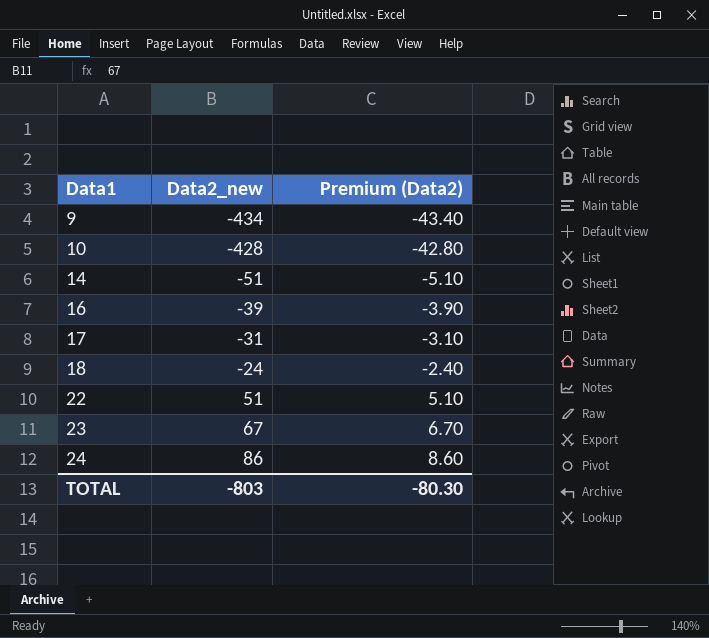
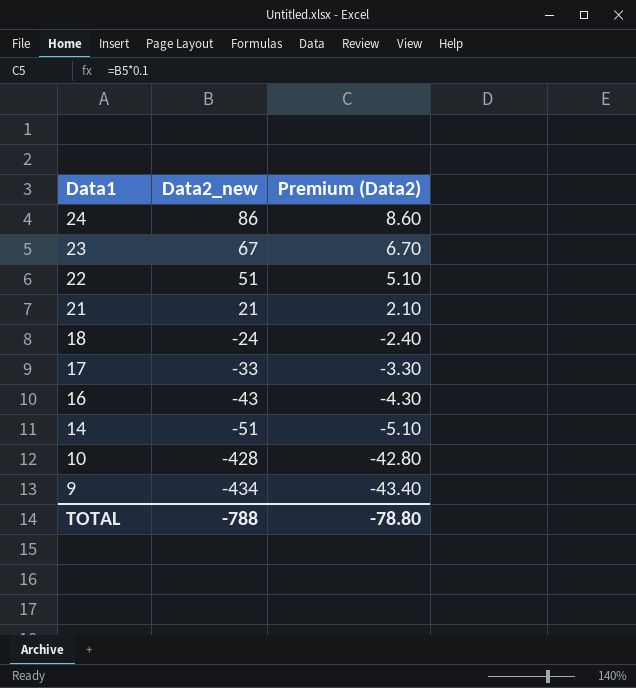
row order: Data1 ascending -> Data1 descending
row 21: none -> 21 | 2.10
17 | Data2_new: -31 -> -33
17 | Premium (Data2): -3.10 -> -3.30
16 | Data2_new: -39 -> -43
16 | Premium (Data2): -3.90 -> -4.30
TOTAL | Data2_new: -803 -> -788
TOTAL | Premium (Data2): -80.30 -> -78.80

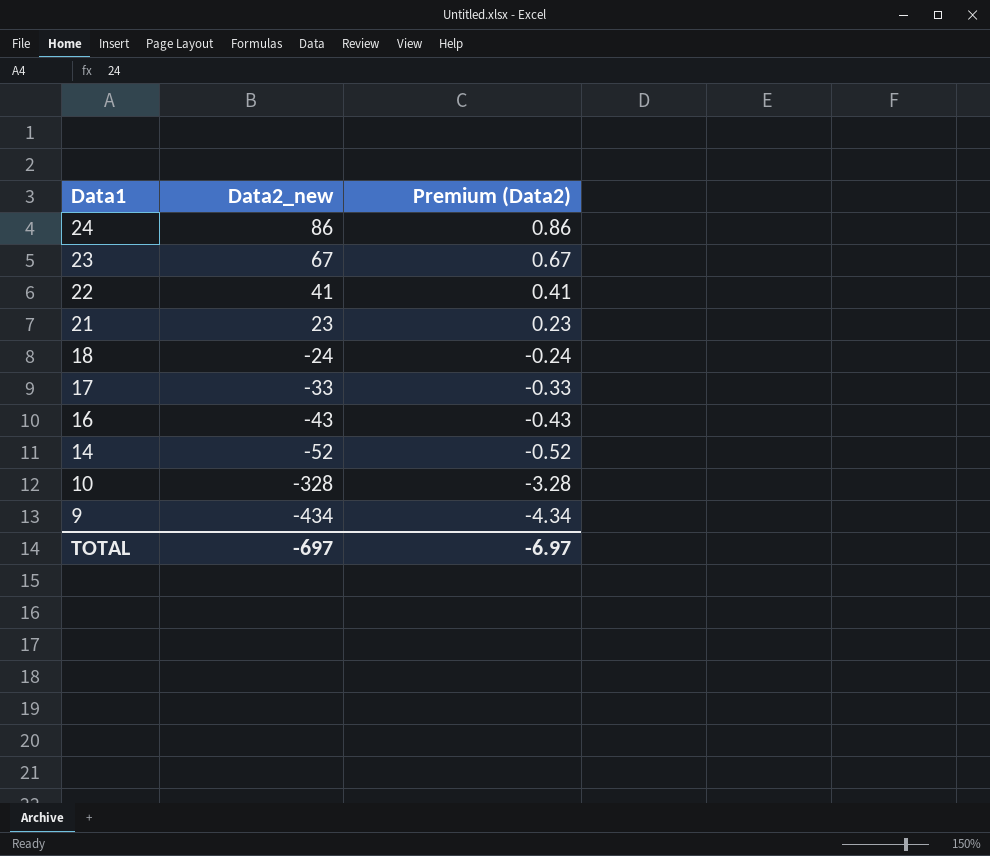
column Premium (Data2) | formula: [Data2_new] * 0.1 -> [Data2_new] * 0.01
22 | Data2_new: 51 -> 41
21 | Data2_new: 21 -> 23
14 | Data2_new: -51 -> -52
10 | Data2_new: -428 -> -328
TOTAL | Data2_new: -788 -> -697
TOTAL | Premium (Data2): -78.80 -> -6.97

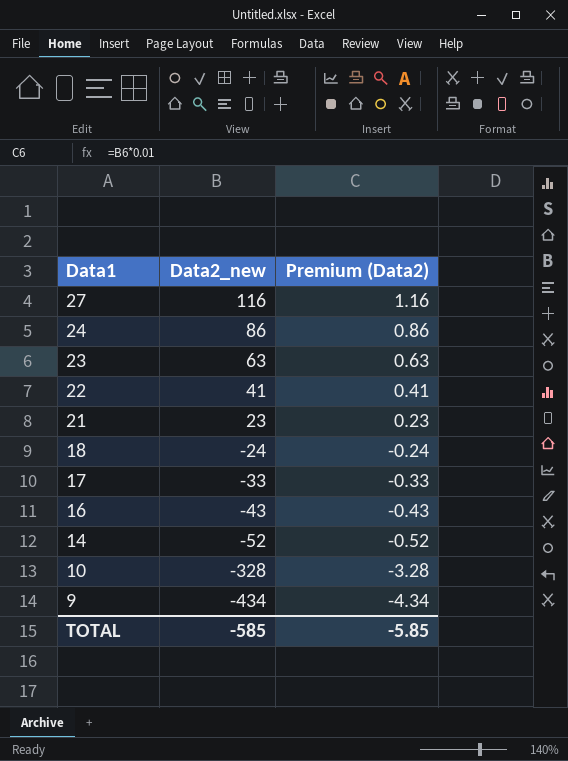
row 27: none -> 116 | 1.16
23 | Data2_new: 67 -> 63
23 | Premium (Data2): 0.67 -> 0.63
TOTAL | Data2_new: -697 -> -585
TOTAL | Premium (Data2): -6.97 -> -5.85

